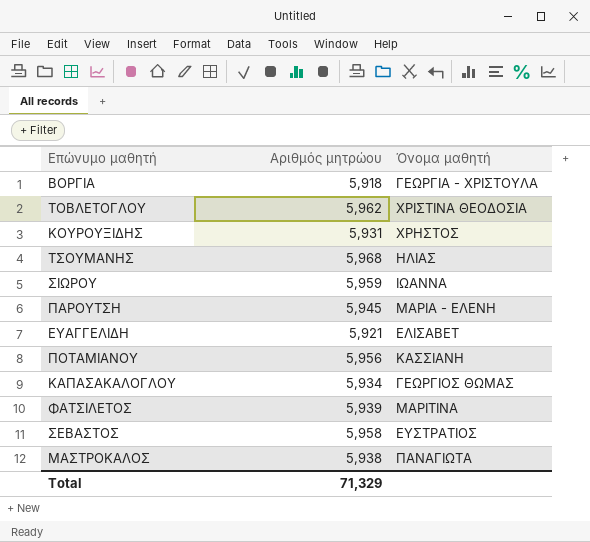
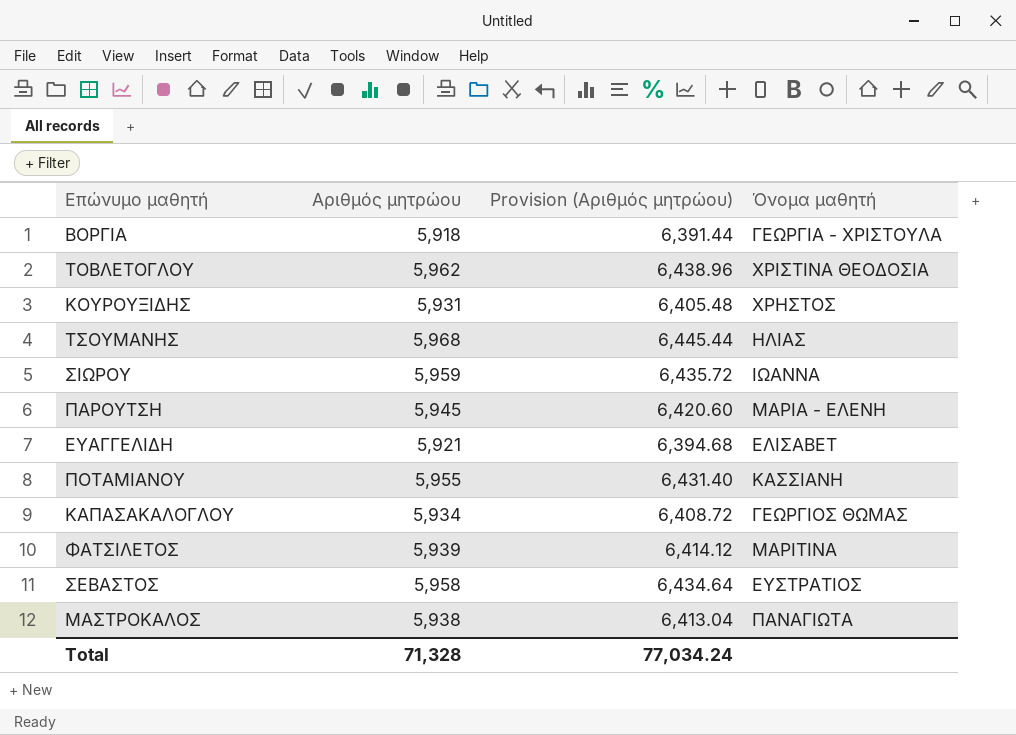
column Provision (Αριθμός μητρώου) | formula: none -> [Αριθμός μητρώου] * 1.08
ΠΟΤΑΜΙΑΝΟΥ | Αριθμός μητρώου: 5,956 -> 5,955
Total | Αριθμός μητρώου: 71,329 -> 71,328

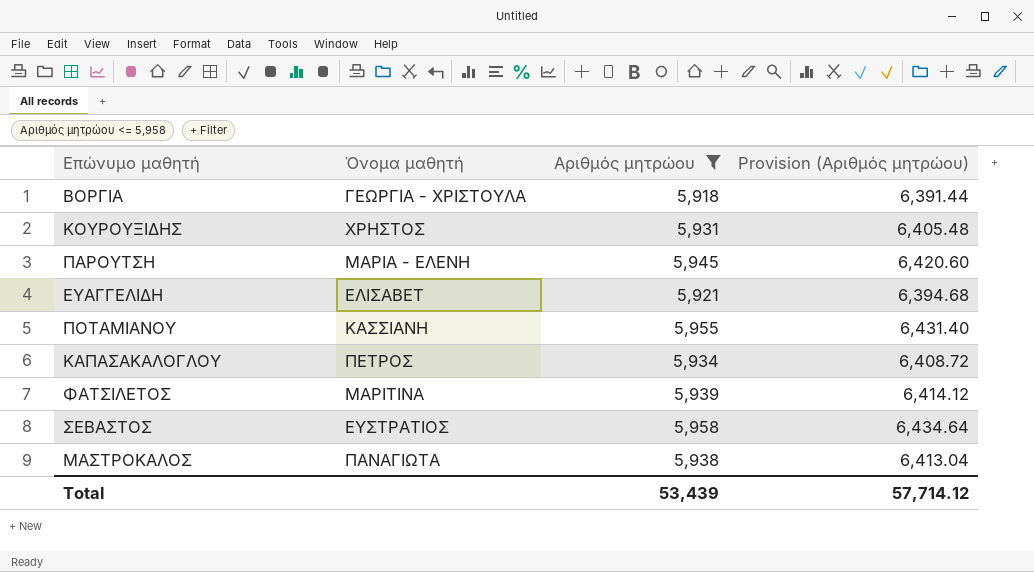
filter: none -> Αριθμός μητρώου <= 5,958
column Όνομα μαθητή | position: 4 -> 2
ΚΑΠΑΣΑΚΑΛΟΓΛΟΥ | Όνομα μαθητή: ΓΕΩΡΓΙΟΣ ΘΩΜΑΣ -> ΠΕΤΡΟΣ
Total | Αριθμός μητρώου: 71,328 -> 53,439
Total | Provision (Αριθμός μητρώου): 77,034.24 -> 57,714.12

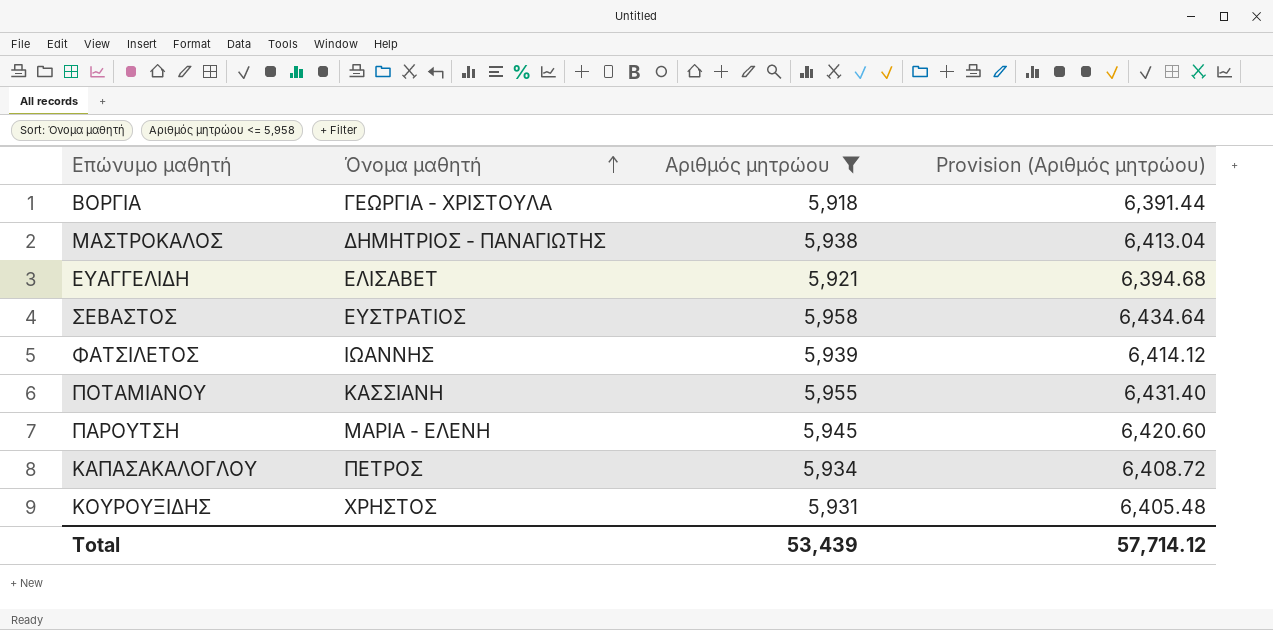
row order: none -> Όνομα μαθητή ascending
ΜΑΣΤΡΟΚΑΛΟΣ | Όνομα μαθητή: ΠΑΝΑΓΙΩΤΑ -> ΔΗΜΗΤΡΙΟΣ - ΠΑΝΑΓΙΩΤΗΣ
ΦΑΤΣΙΛΕΤΟΣ | Όνομα μαθητή: ΜΑΡΙΤΙΝΑ -> ΙΩΑΝΝΗΣ

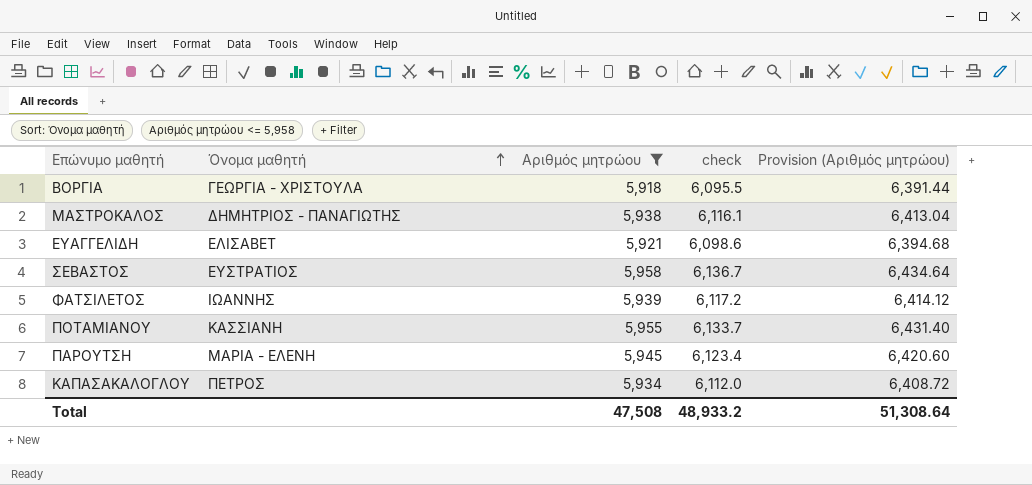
column check | formula: none -> [Αριθμός μητρώου] * 1.03
row ΚΟΥΡΟΥΞΙΔΗΣ: ΧΡΗΣΤΟΣ | 5,931 | 6,405.48 -> none
Total | Αριθμός μητρώου: 53,439 -> 47,508
Total | Provision (Αριθμός μητρώου): 57,714.12 -> 51,308.64

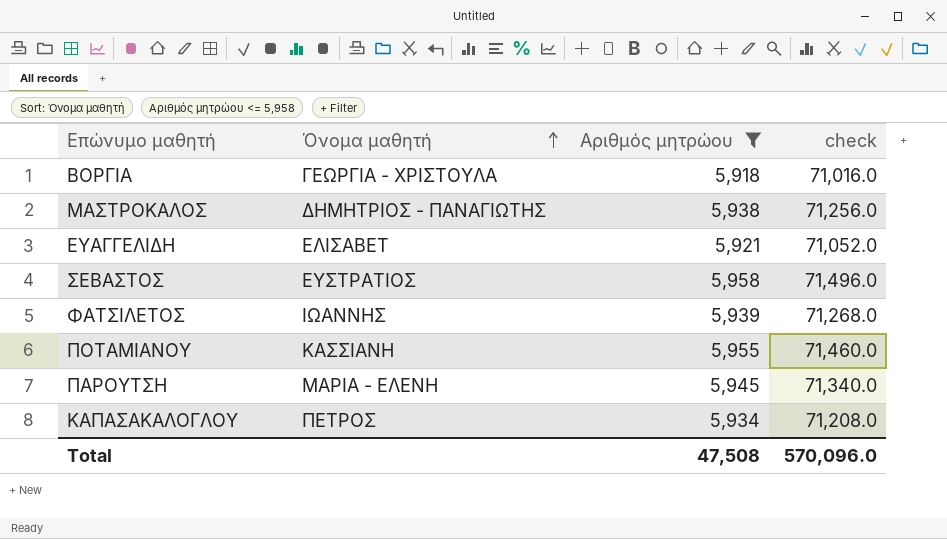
column Provision (Αριθμός μητρώου) | formula: [Αριθμός μητρώου] * 1.08 -> none
column check | formula: [Αριθμός μητρώου] * 1.03 -> [Αριθμός μητρώου] * 12
Total | check: 48,933.2 -> 570,096.0

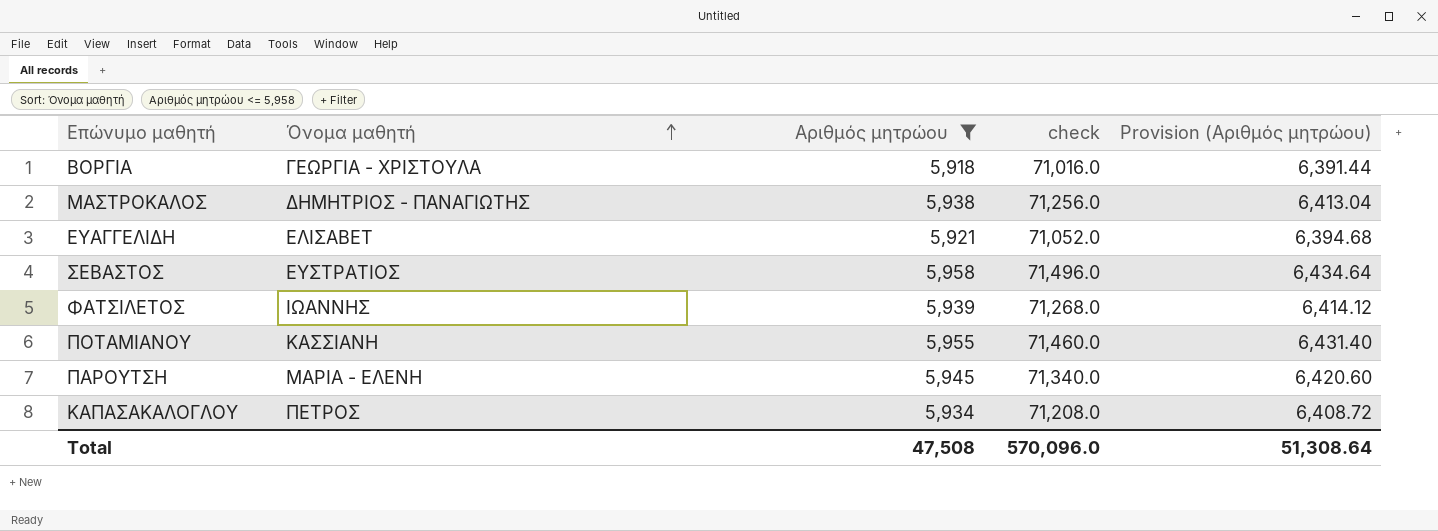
column Provision (Αριθμός μητρώου) | formula: none -> [Αριθμός μητρώου] * 1.08

